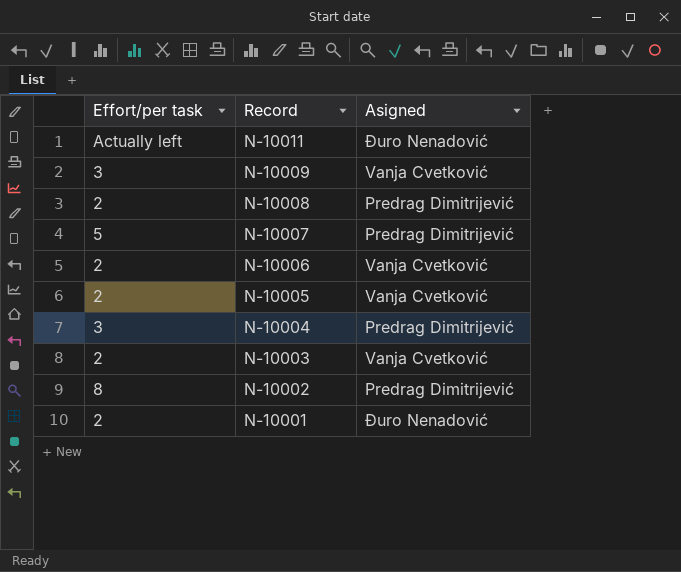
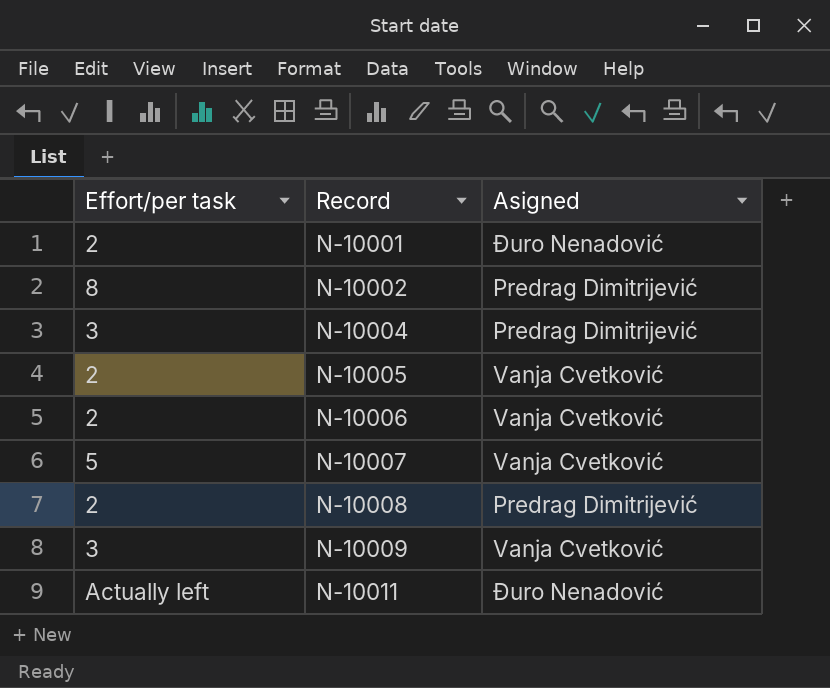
row order: Record descending -> Record ascending
row N-10003: 2 | Vanja Cvetković -> none
N-10007 | Asigned: Predrag Dimitrijević -> Vanja Cvetković

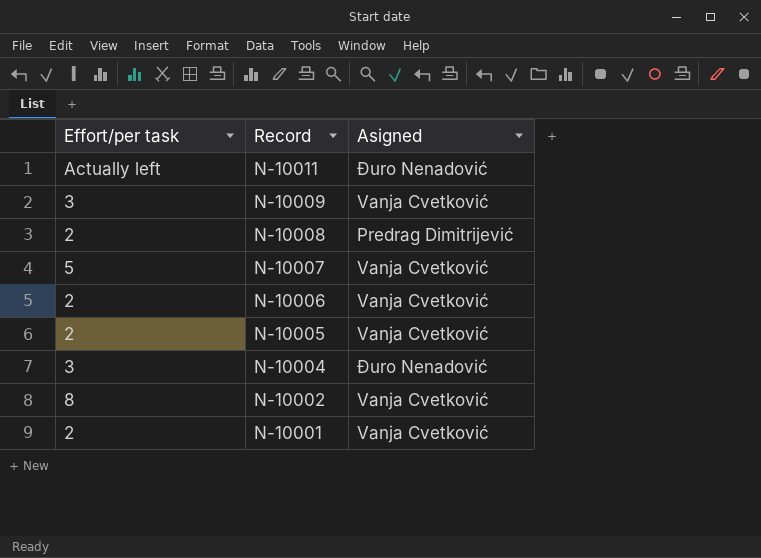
row order: Record ascending -> Record descending
N-10004 | Asigned: Predrag Dimitrijević -> Đuro Nenadović
N-10002 | Asigned: Predrag Dimitrijević -> Vanja Cvetković
N-10001 | Asigned: Đuro Nenadović -> Vanja Cvetković

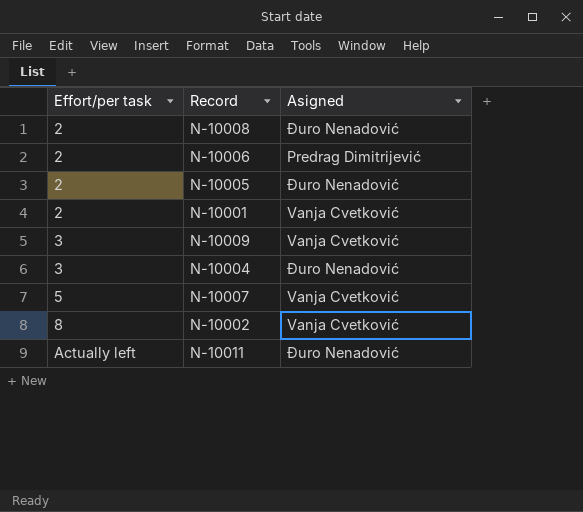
row order: Record descending -> Effort/per task ascending
N-10008 | Asigned: Predrag Dimitrijević -> Đuro Nenadović
N-10006 | Asigned: Vanja Cvetković -> Predrag Dimitrijević
N-10005 | Asigned: Vanja Cvetković -> Đuro Nenadović

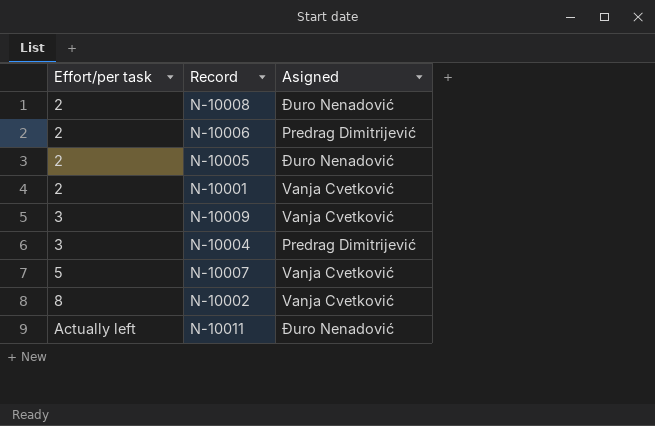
N-10004 | Asigned: Đuro Nenadović -> Predrag Dimitrijević

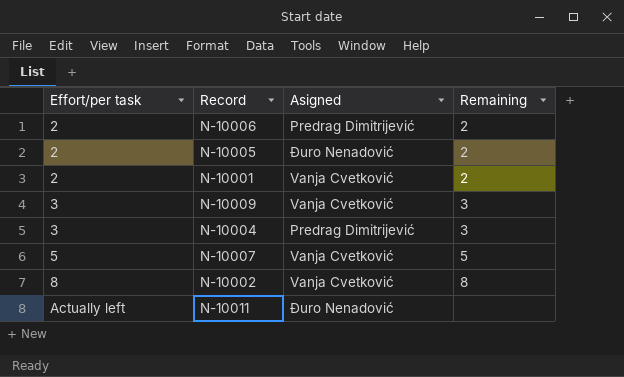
column Remaining | position: none -> 4
row N-10008: 2 | Đuro Nenadović -> none

